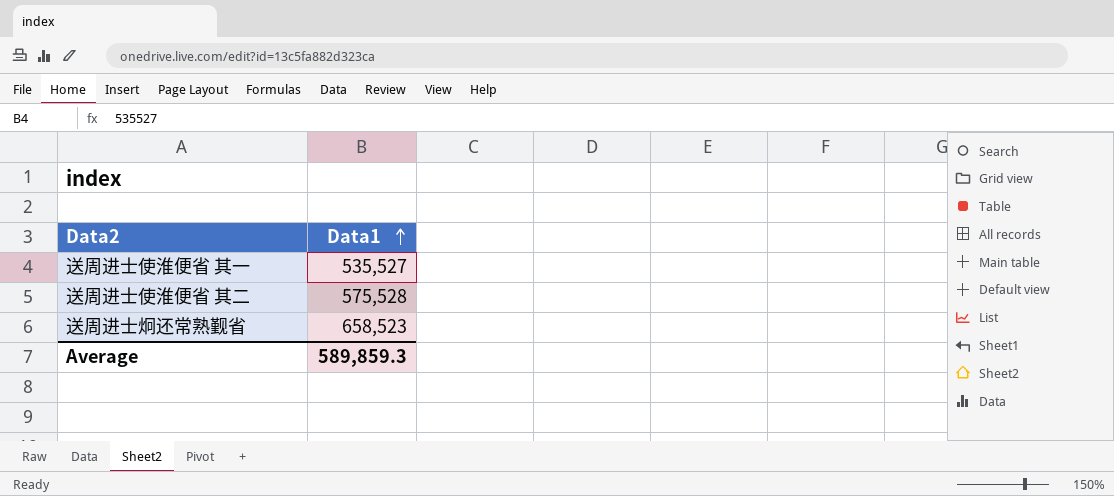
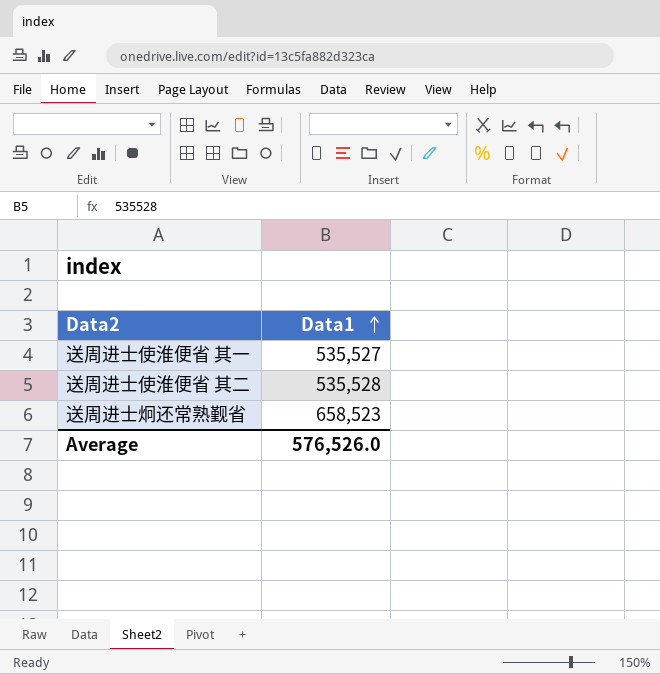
送周进士使淮便省 其二 | Data1: 575,528 -> 535,528
Average | Data1: 589,859.3 -> 576,526.0

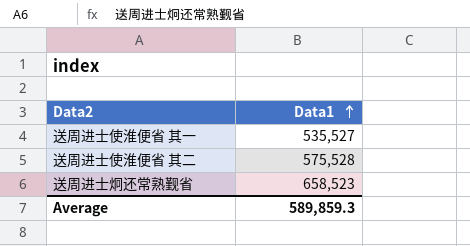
送周进士使淮便省 其二 | Data1: 535,528 -> 575,528
Average | Data1: 576,526.0 -> 589,859.3

